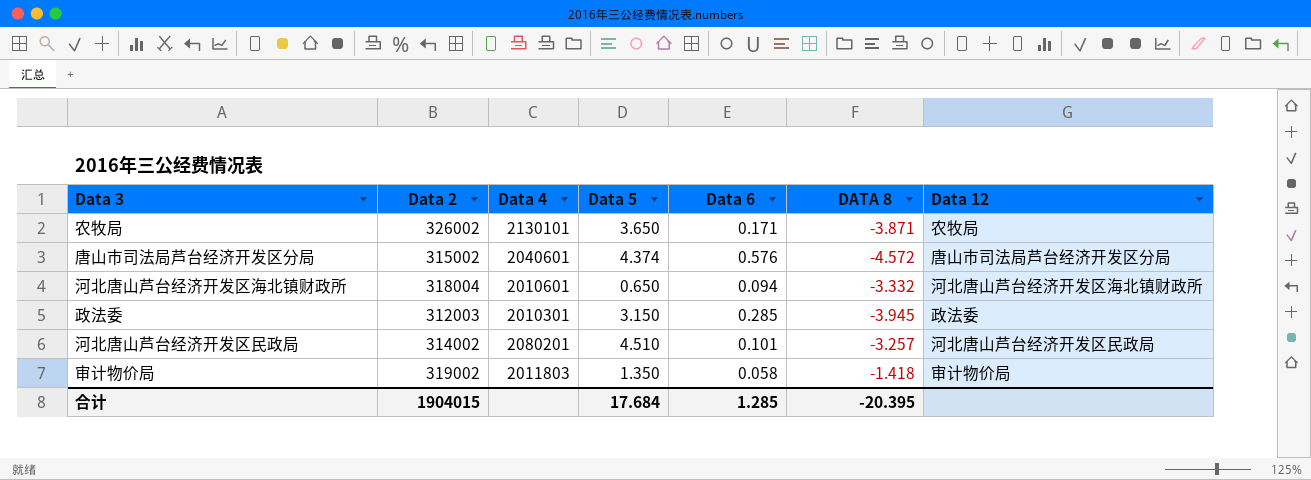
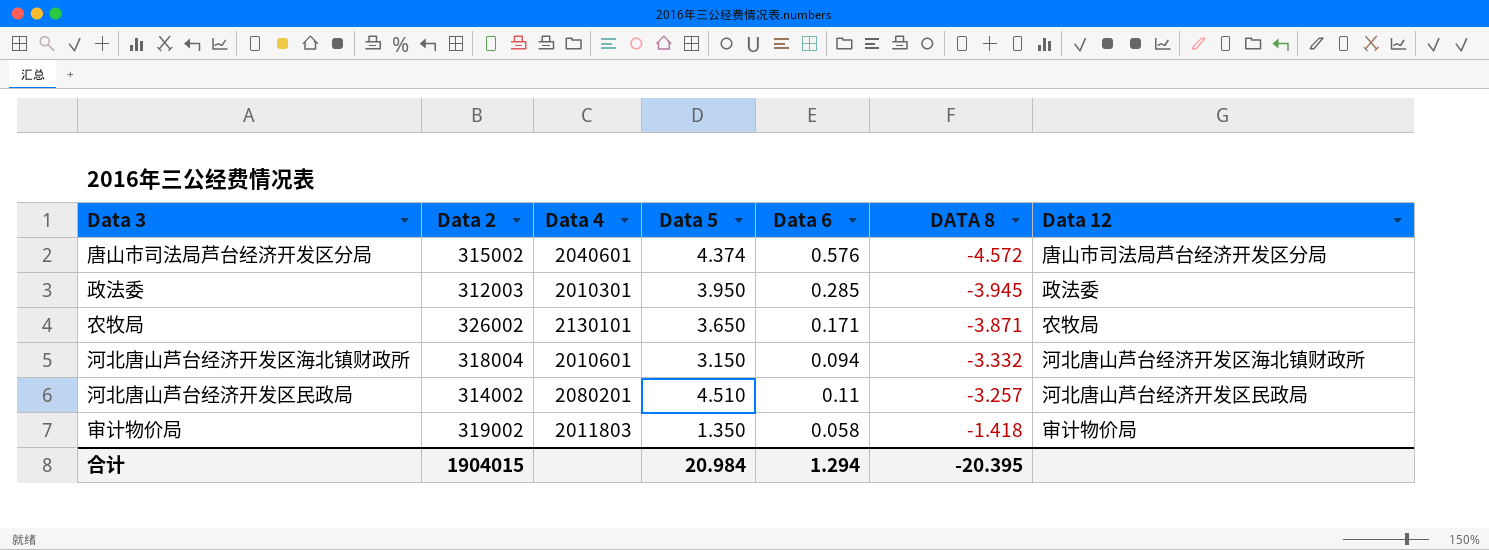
row order: none -> DATA 8 ascending
政法委 | Data 5: 3.150 -> 3.950
河北唐山芦台经济开发区海北镇财政所 | Data 5: 0.650 -> 3.150
河北唐山芦台经济开发区民政局 | Data 6: 0.101 -> 0.11
合计 | Data 5: 17.684 -> 20.984
合计 | Data 6: 1.285 -> 1.294

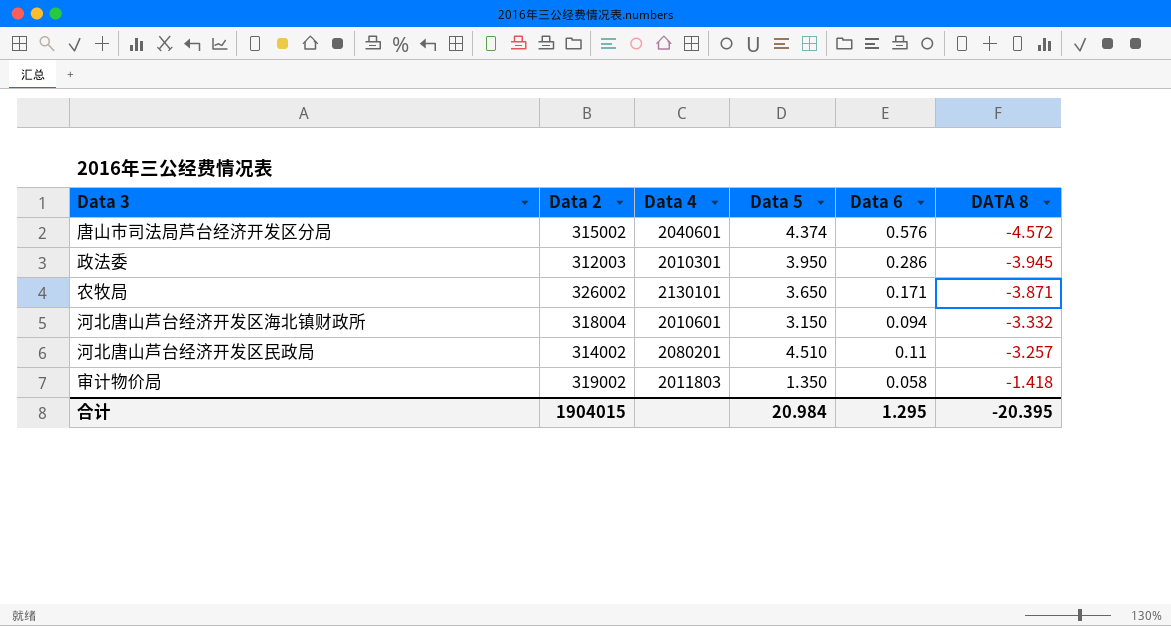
column Data 12 | position: 7 -> none
政法委 | Data 6: 0.285 -> 0.286
合计 | Data 6: 1.294 -> 1.295

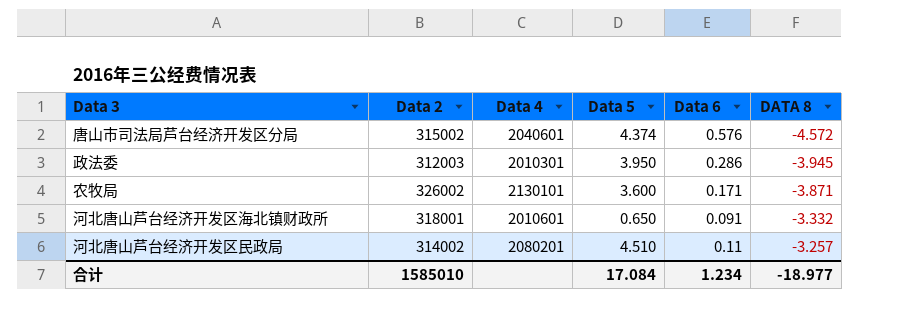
row 审计物价局: 319002 | 2011803 | 1.350 | 0.058 | -1.418 -> none
农牧局 | Data 5: 3.650 -> 3.600
河北唐山芦台经济开发区海北镇财政所 | Data 2: 318004 -> 318001
河北唐山芦台经济开发区海北镇财政所 | Data 5: 3.150 -> 0.650
河北唐山芦台经济开发区海北镇财政所 | Data 6: 0.094 -> 0.091
合计 | Data 2: 1904015 -> 1585010
合计 | Data 5: 20.984 -> 17.084
合计 | Data 6: 1.295 -> 1.234
合计 | DATA 8: -20.395 -> -18.977

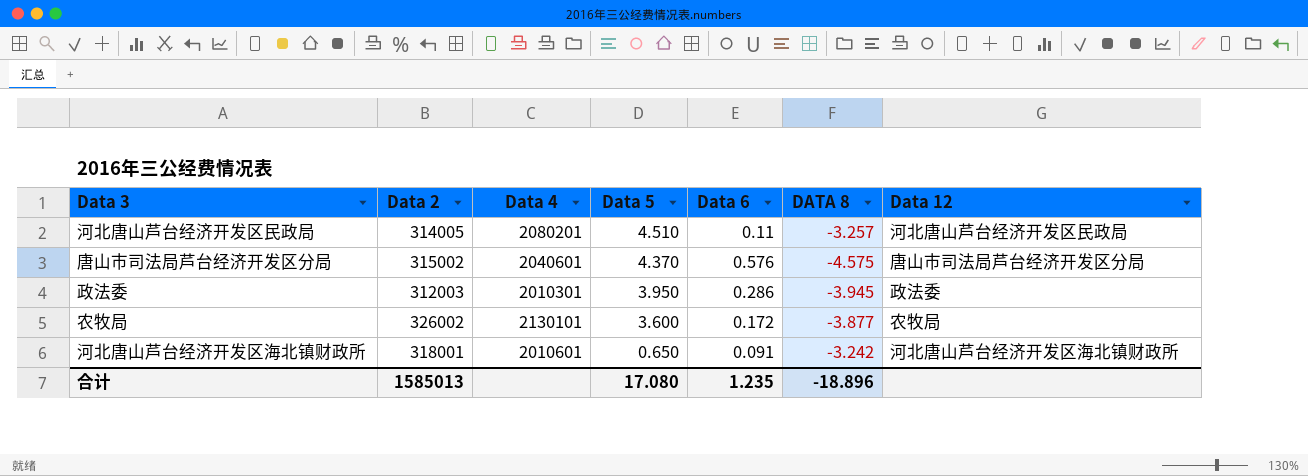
row order: DATA 8 ascending -> Data 5 descending
column Data 12 | position: none -> 7
河北唐山芦台经济开发区民政局 | Data 2: 314002 -> 314005
唐山市司法局芦台经济开发区分局 | Data 5: 4.374 -> 4.370
唐山市司法局芦台经济开发区分局 | DATA 8: -4.572 -> -4.575
农牧局 | Data 6: 0.171 -> 0.172
农牧局 | DATA 8: -3.871 -> -3.877
河北唐山芦台经济开发区海北镇财政所 | DATA 8: -3.332 -> -3.242
合计 | Data 2: 1585010 -> 1585013
合计 | Data 5: 17.084 -> 17.080
合计 | Data 6: 1.234 -> 1.235
合计 | DATA 8: -18.977 -> -18.896

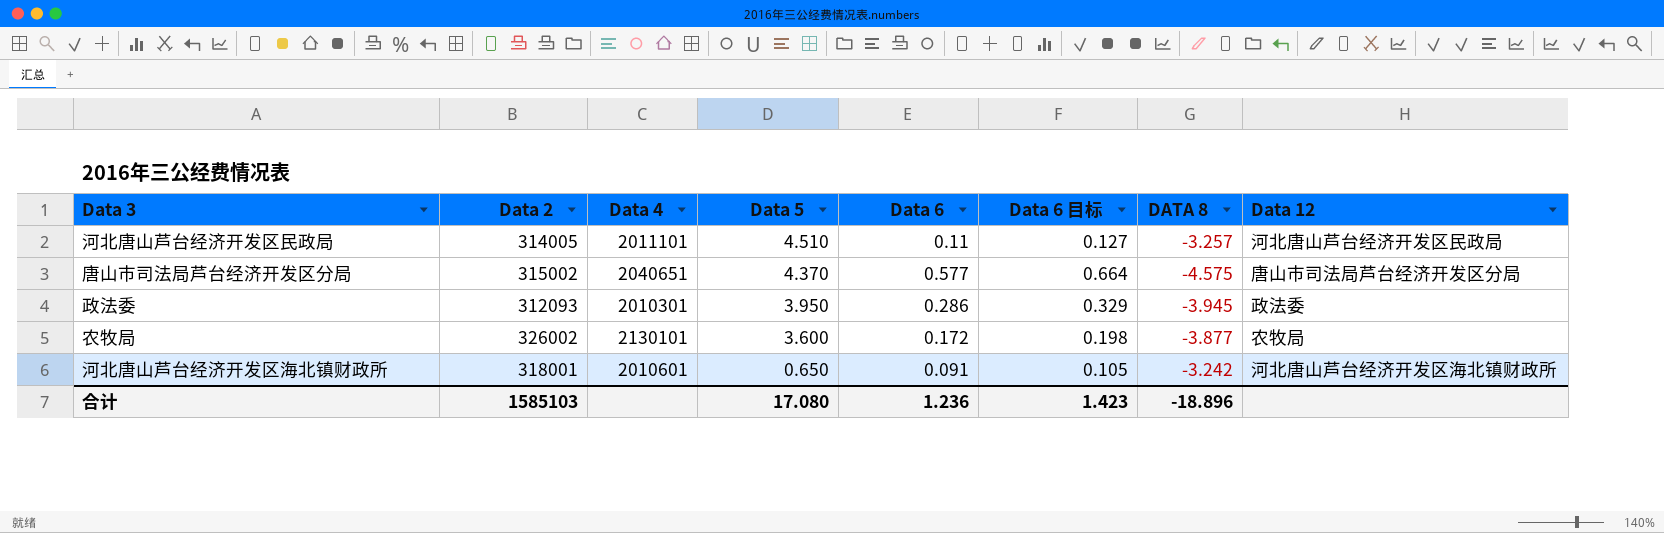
column Data 6 目标 | formula: none -> [Data 6] * 1.15
河北唐山芦台经济开发区民政局 | Data 4: 2080201 -> 2011101
唐山市司法局芦台经济开发区分局 | Data 4: 2040601 -> 2040651
唐山市司法局芦台经济开发区分局 | Data 6: 0.576 -> 0.577
政法委 | Data 2: 312003 -> 312093
合计 | Data 2: 1585013 -> 1585103
合计 | Data 6: 1.235 -> 1.236

